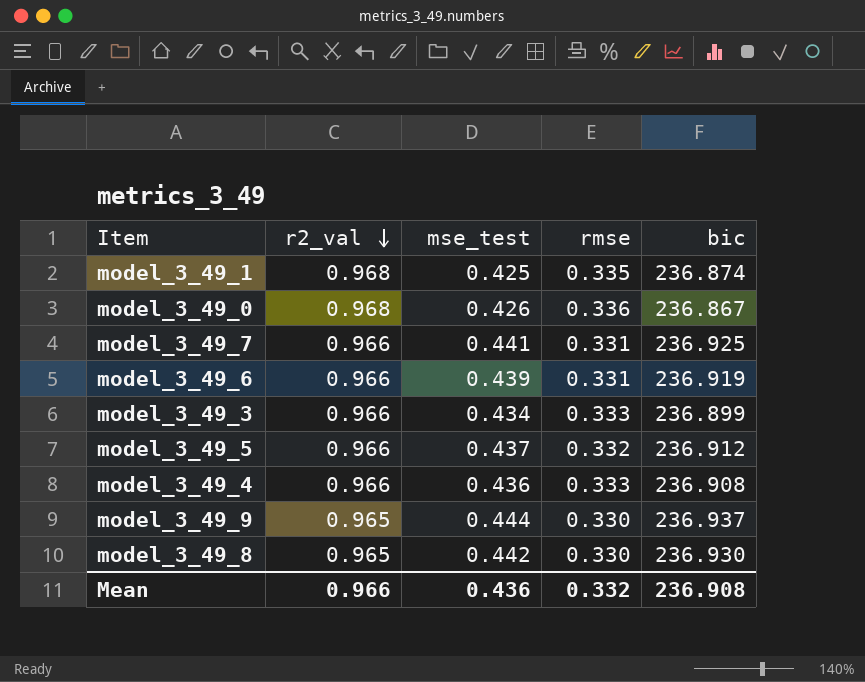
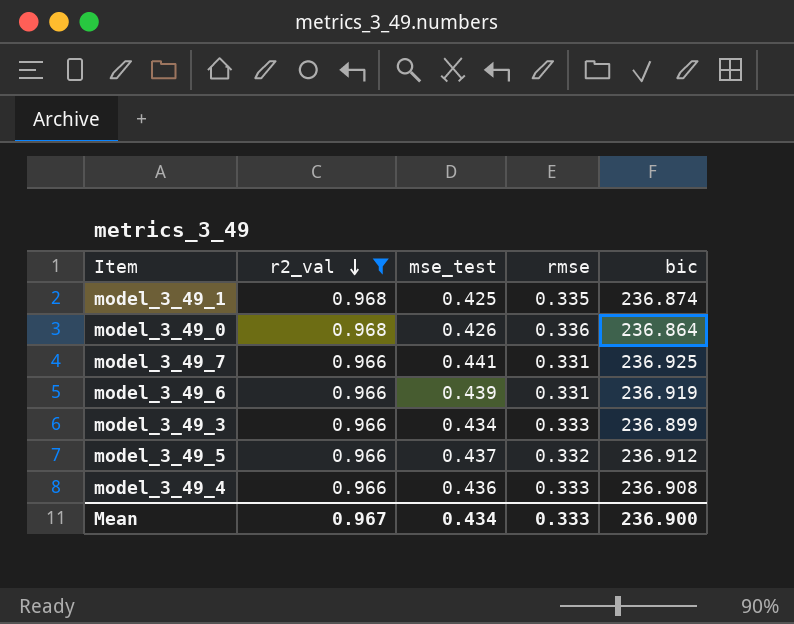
filter: none -> r2_val != 0.965
model_3_49_0 | bic: 236.867 -> 236.864
Mean | r2_val: 0.966 -> 0.967
Mean | mse_test: 0.436 -> 0.434
Mean | rmse: 0.332 -> 0.333
Mean | bic: 236.908 -> 236.900

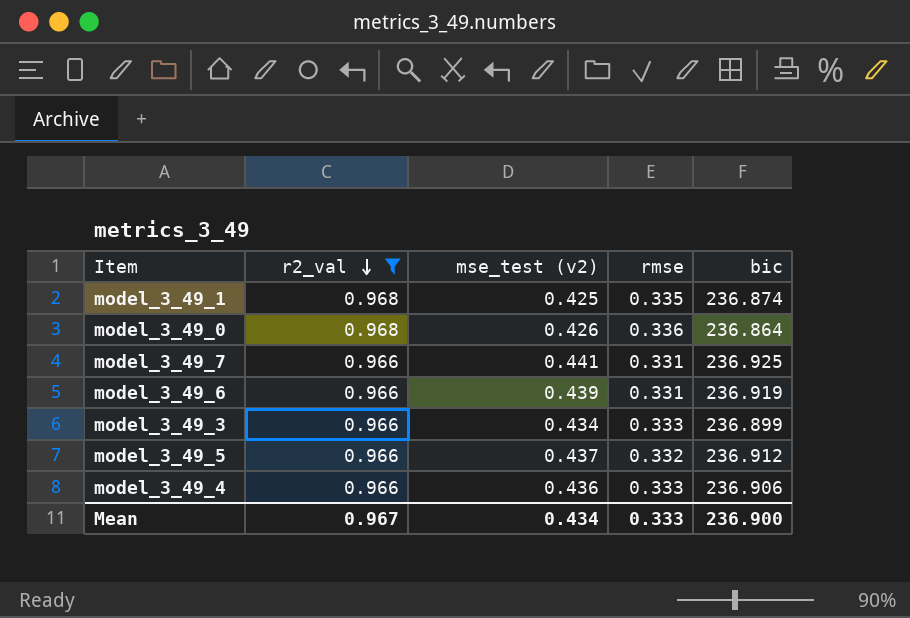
column name: mse_test -> mse_test (v2)
model_3_49_4 | bic: 236.908 -> 236.906

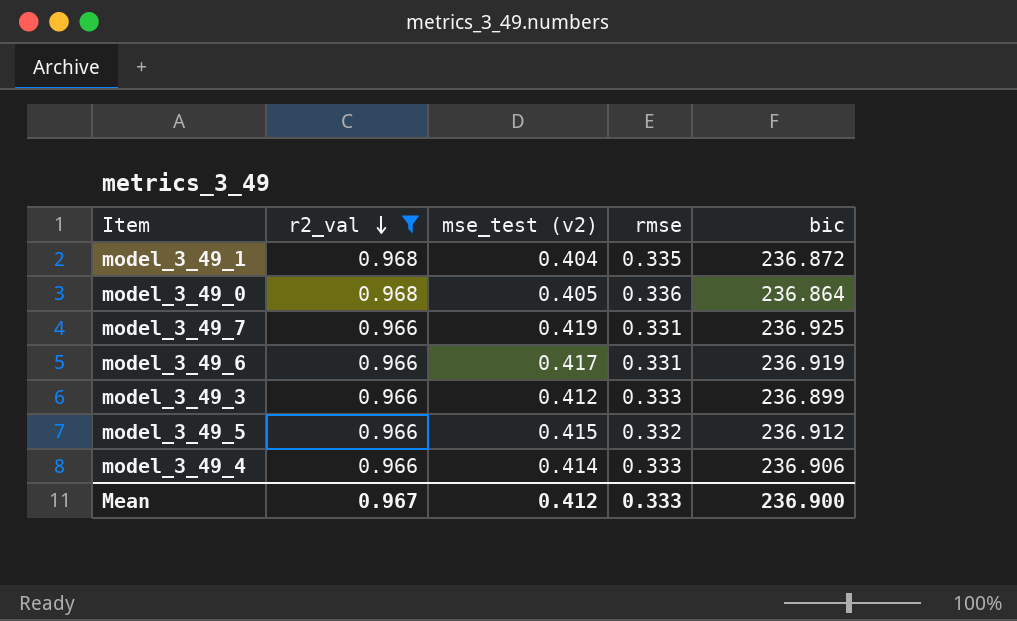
model_3_49_1 | mse_test (v2): 0.425 -> 0.404
model_3_49_1 | bic: 236.874 -> 236.872
model_3_49_0 | mse_test (v2): 0.426 -> 0.405
model_3_49_7 | mse_test (v2): 0.441 -> 0.419
model_3_49_6 | mse_test (v2): 0.439 -> 0.417
model_3_49_3 | mse_test (v2): 0.434 -> 0.412
model_3_49_5 | mse_test (v2): 0.437 -> 0.415
model_3_49_4 | mse_test (v2): 0.436 -> 0.414
Mean | mse_test (v2): 0.434 -> 0.412

